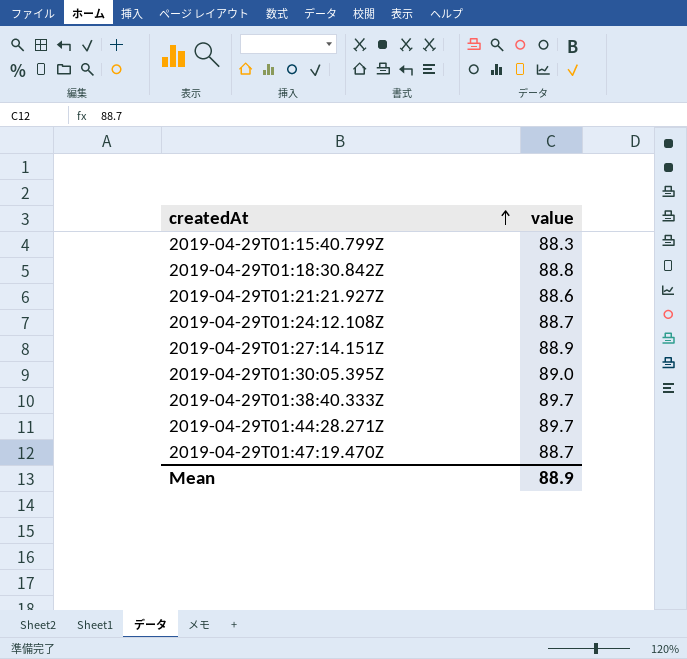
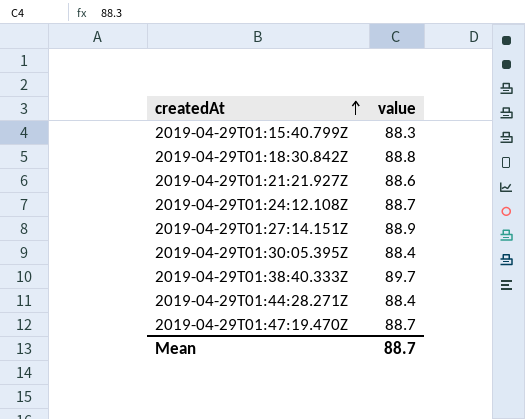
2019-04-29T01:30:05.395Z | value: 89.0 -> 88.4
2019-04-29T01:44:28.271Z | value: 89.7 -> 88.4
Mean | value: 88.9 -> 88.7

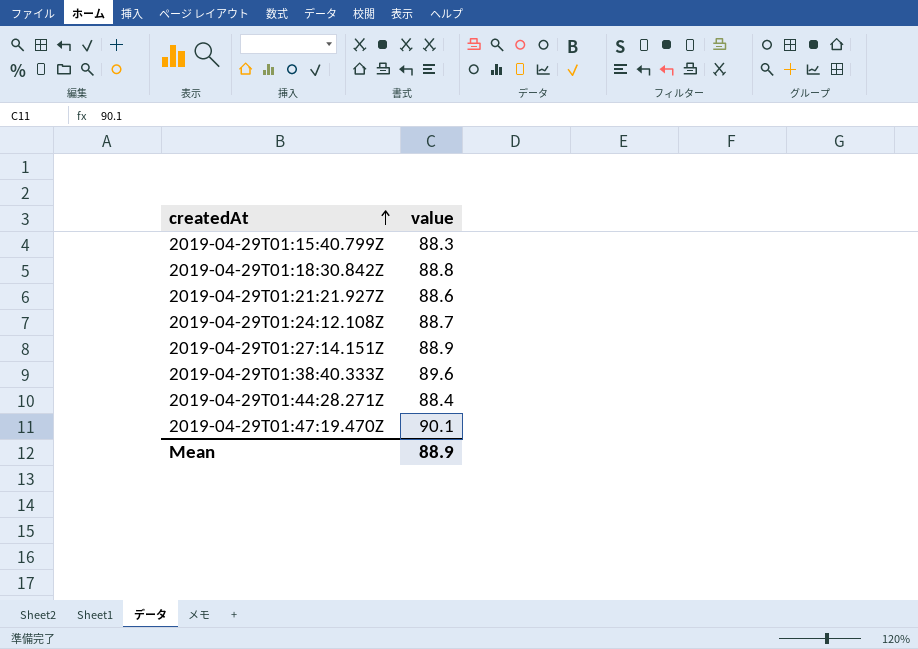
row 2019-04-29T01:30:05.395Z: 88.4 -> none
2019-04-29T01:38:40.333Z | value: 89.7 -> 89.6
2019-04-29T01:47:19.470Z | value: 88.7 -> 90.1
Mean | value: 88.7 -> 88.9

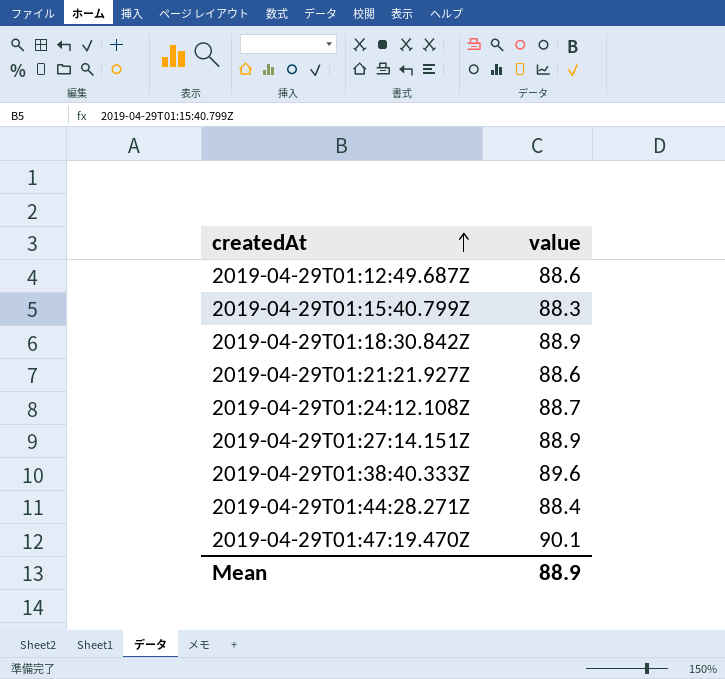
row 2019-04-29T01:12:49.687Z: none -> 88.6
2019-04-29T01:18:30.842Z | value: 88.8 -> 88.9

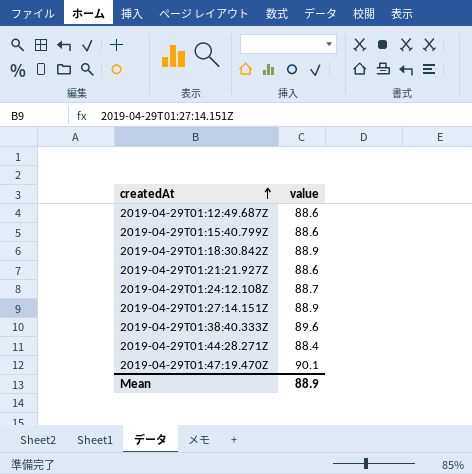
2019-04-29T01:15:40.799Z | value: 88.3 -> 88.6

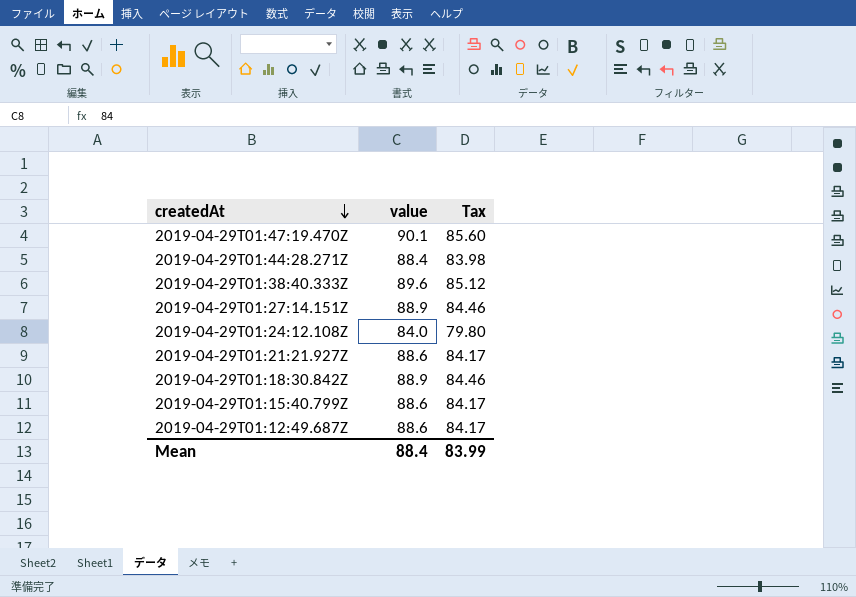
row order: createdAt ascending -> createdAt descending
column Tax | formula: none -> [value] * 0.95
2019-04-29T01:24:12.108Z | value: 88.7 -> 84.0
Mean | value: 88.9 -> 88.4

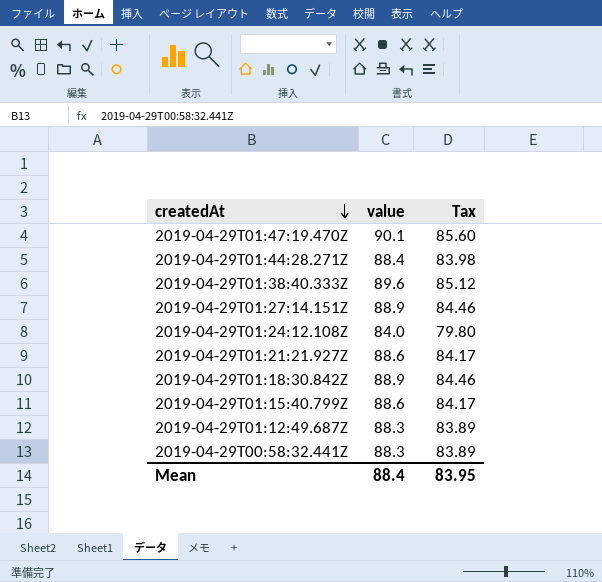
2019-04-29T01:12:49.687Z | value: 88.6 -> 88.3
2019-04-29T01:12:49.687Z | Tax: 84.17 -> 83.89
row 2019-04-29T00:58:32.441Z: none -> 88.3 | 83.89
Mean | Tax: 83.99 -> 83.95

